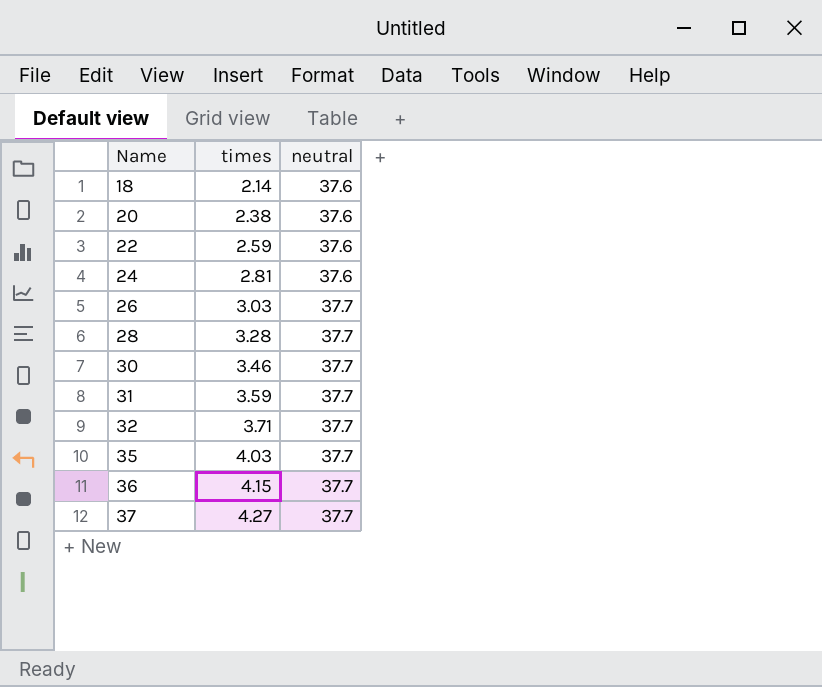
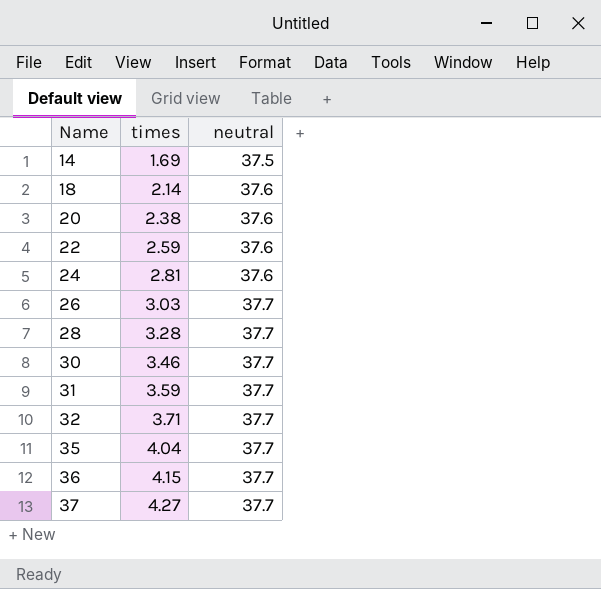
row 14: none -> 1.69 | 37.5
35 | times: 4.03 -> 4.04

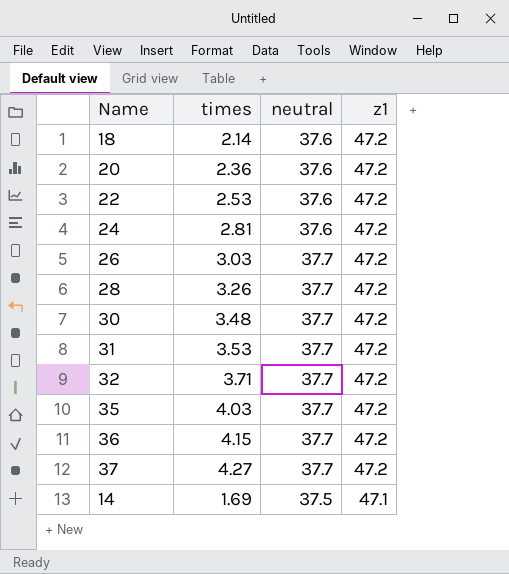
row order: Name ascending -> z1 descending
column z1 | position: none -> 4
20 | times: 2.38 -> 2.36
22 | times: 2.59 -> 2.53
28 | times: 3.28 -> 3.26
30 | times: 3.46 -> 3.48
31 | times: 3.59 -> 3.53
35 | times: 4.04 -> 4.03

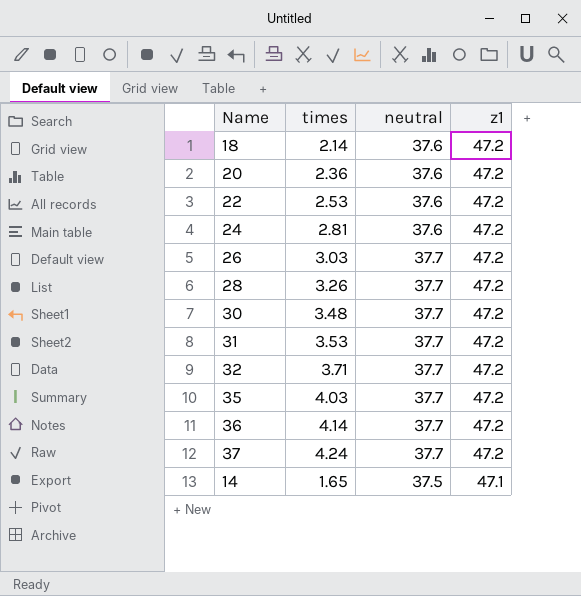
36 | times: 4.15 -> 4.14
37 | times: 4.27 -> 4.24
14 | times: 1.69 -> 1.65

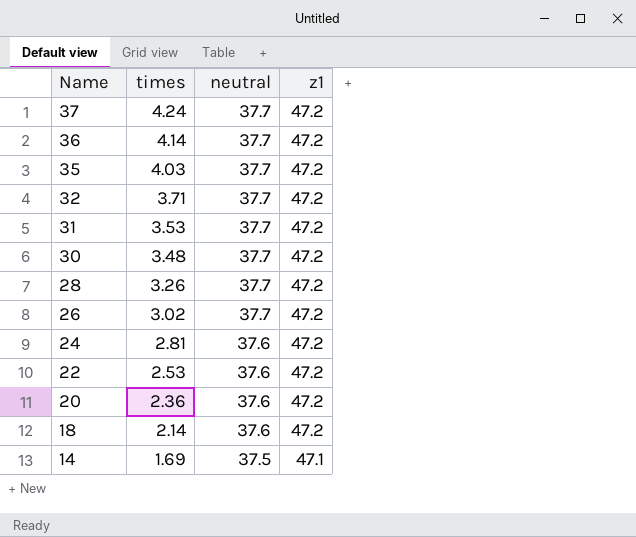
row order: z1 descending -> Name descending
26 | times: 3.03 -> 3.02
14 | times: 1.65 -> 1.69

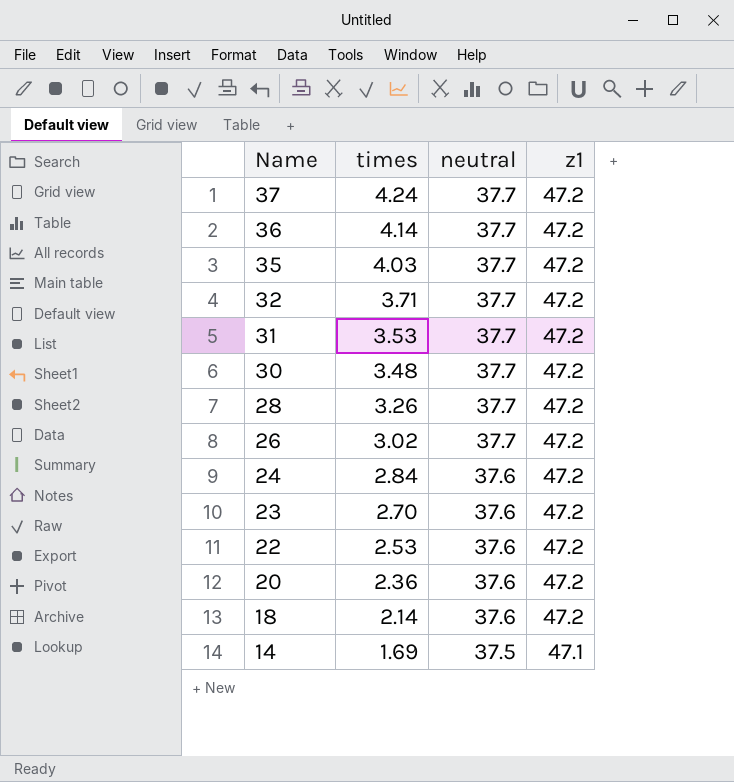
24 | times: 2.81 -> 2.84
row 23: none -> 2.70 | 37.6 | 47.2

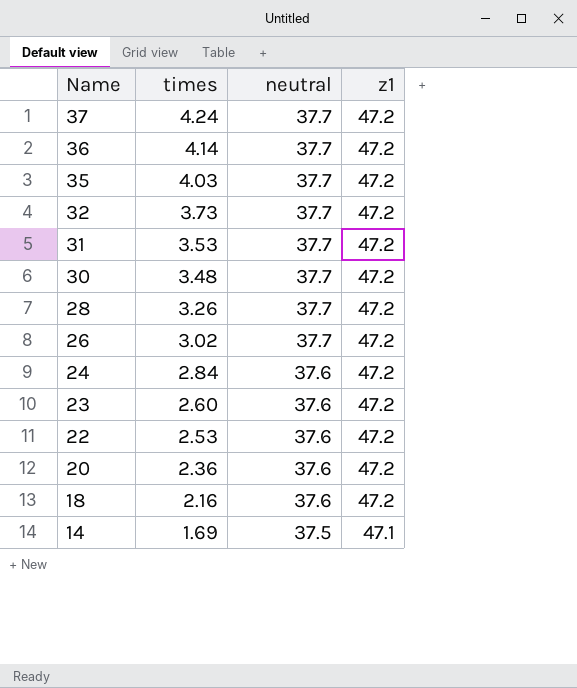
32 | times: 3.71 -> 3.73
23 | times: 2.70 -> 2.60
18 | times: 2.14 -> 2.16

